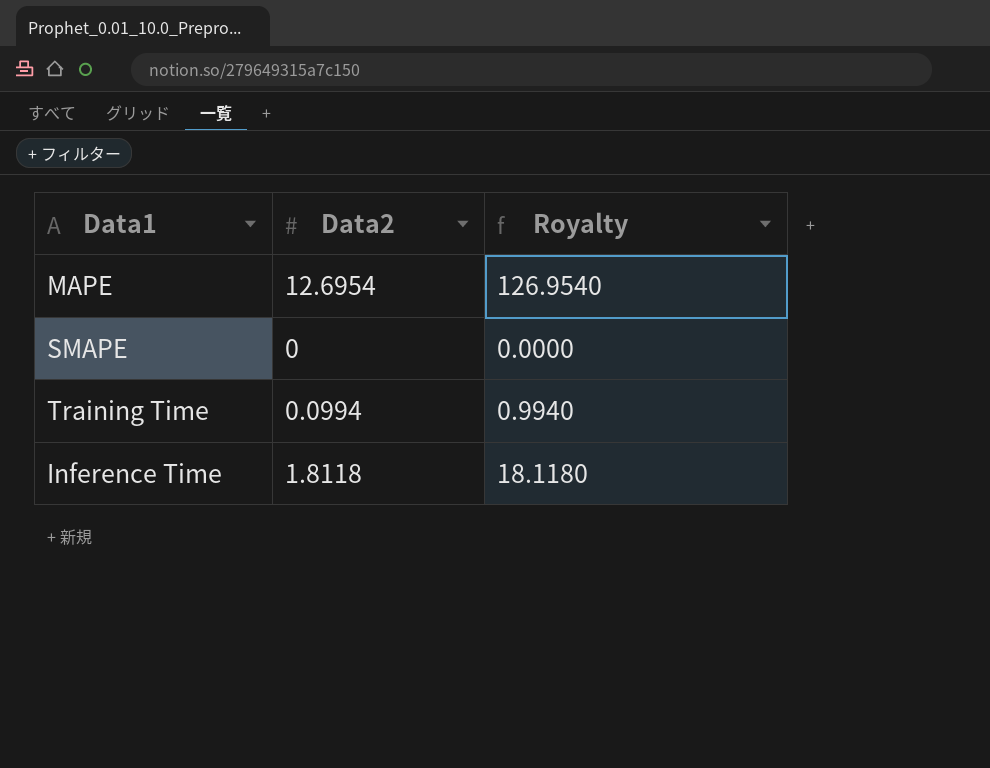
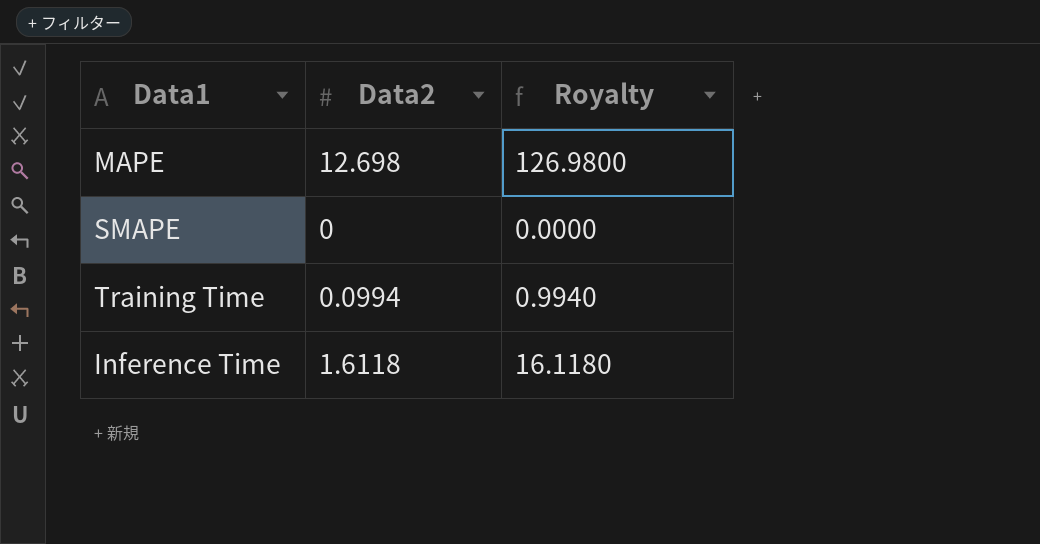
MAPE | Data2: 12.6954 -> 12.698
MAPE | Royalty: 126.9540 -> 126.9800
Inference Time | Data2: 1.8118 -> 1.6118
Inference Time | Royalty: 18.1180 -> 16.1180

